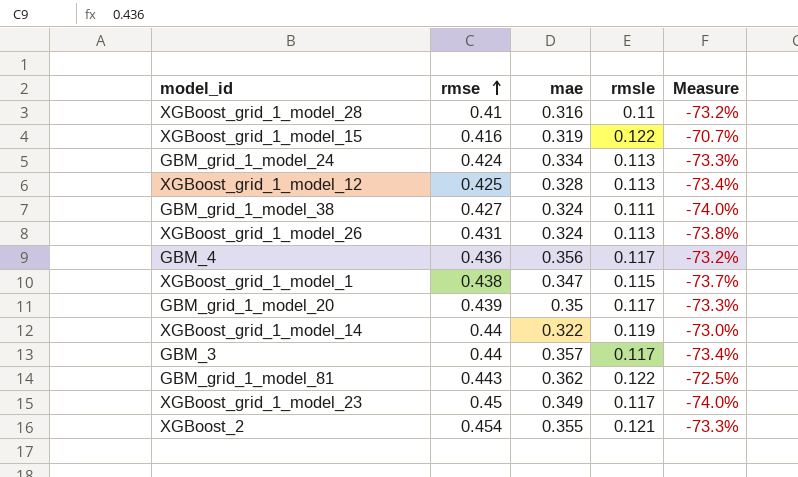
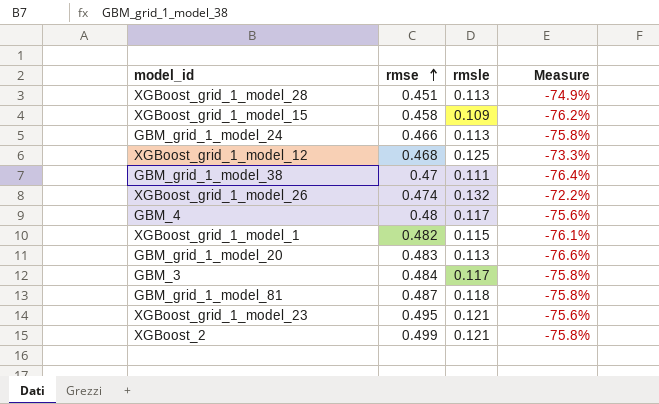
column mae | position: 3 -> none
row XGBoost_grid_1_model_14: 0.44 | 0.322 | 0.119 | -73.0% -> none
XGBoost_grid_1_model_28 | rmse: 0.41 -> 0.451
XGBoost_grid_1_model_28 | rmsle: 0.11 -> 0.113
XGBoost_grid_1_model_28 | Measure: -73.2% -> -74.9%
XGBoost_grid_1_model_15 | rmse: 0.416 -> 0.458
XGBoost_grid_1_model_15 | rmsle: 0.122 -> 0.109
XGBoost_grid_1_model_15 | Measure: -70.7% -> -76.2%
GBM_grid_1_model_24 | rmse: 0.424 -> 0.466
GBM_grid_1_model_24 | Measure: -73.3% -> -75.8%
XGBoost_grid_1_model_12 | rmse: 0.425 -> 0.468
XGBoost_grid_1_model_12 | rmsle: 0.113 -> 0.125
XGBoost_grid_1_model_12 | Measure: -73.4% -> -73.3%
GBM_grid_1_model_38 | rmse: 0.427 -> 0.47
GBM_grid_1_model_38 | Measure: -74.0% -> -76.4%
XGBoost_grid_1_model_26 | rmse: 0.431 -> 0.474
XGBoost_grid_1_model_26 | rmsle: 0.113 -> 0.132
XGBoost_grid_1_model_26 | Measure: -73.8% -> -72.2%
GBM_4 | rmse: 0.436 -> 0.48
GBM_4 | Measure: -73.2% -> -75.6%
XGBoost_grid_1_model_1 | rmse: 0.438 -> 0.482
XGBoost_grid_1_model_1 | Measure: -73.7% -> -76.1%
GBM_grid_1_model_20 | rmse: 0.439 -> 0.483
GBM_grid_1_model_20 | rmsle: 0.117 -> 0.113
GBM_grid_1_model_20 | Measure: -73.3% -> -76.6%
GBM_3 | rmse: 0.44 -> 0.484
GBM_3 | Measure: -73.4% -> -75.8%
GBM_grid_1_model_81 | rmse: 0.443 -> 0.487
GBM_grid_1_model_81 | rmsle: 0.122 -> 0.118
GBM_grid_1_model_81 | Measure: -72.5% -> -75.8%
XGBoost_grid_1_model_23 | rmse: 0.45 -> 0.495
XGBoost_grid_1_model_23 | rmsle: 0.117 -> 0.121
XGBoost_grid_1_model_23 | Measure: -74.0% -> -75.6%
XGBoost_2 | rmse: 0.454 -> 0.499
XGBoost_2 | Measure: -73.3% -> -75.8%

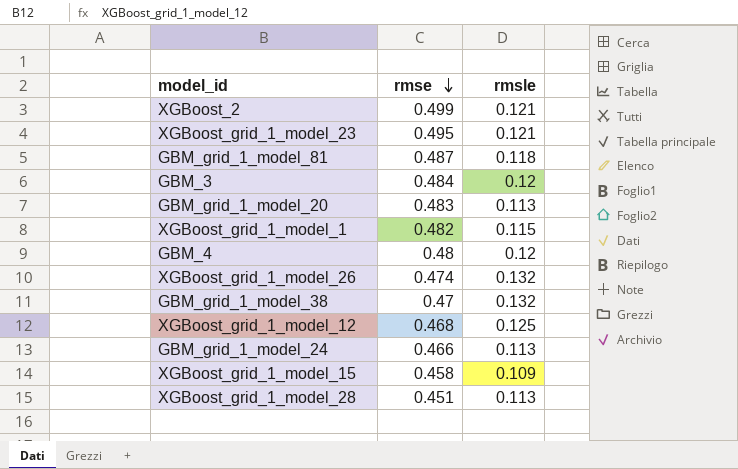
row order: rmse ascending -> rmse descending
column Measure | formula: ([rmsle] - [rmse]) / [rmse] -> none
GBM_3 | rmsle: 0.117 -> 0.12
GBM_4 | rmsle: 0.117 -> 0.12
GBM_grid_1_model_38 | rmsle: 0.111 -> 0.132

